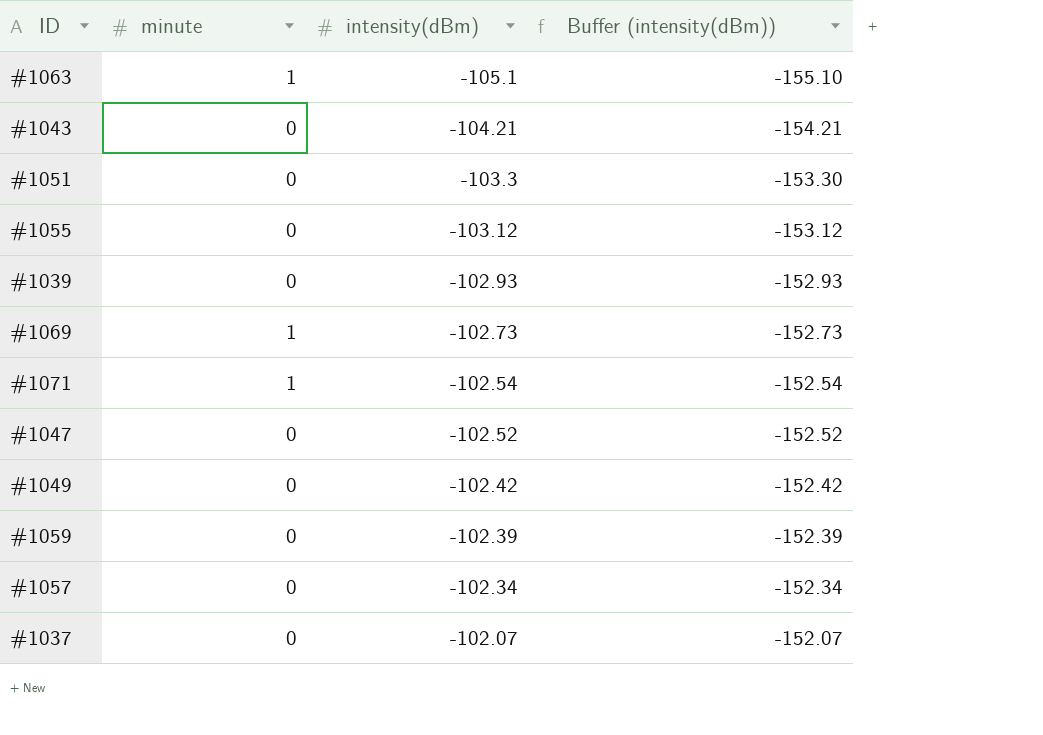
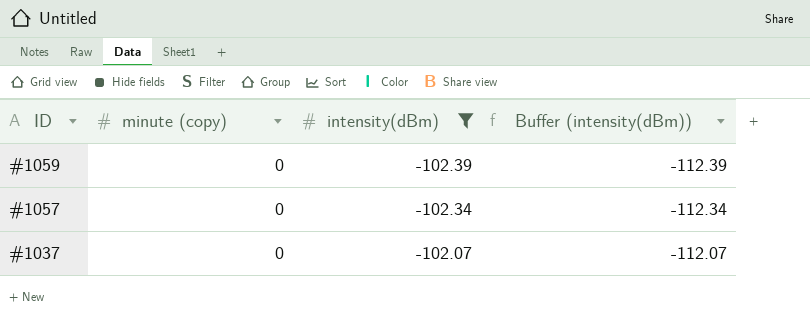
filter: none -> intensity(dBm) >= -102.39
column name: minute -> minute (copy)
column Buffer (intensity(dBm)) | formula: [intensity(dBm)] - 50 -> [intensity(dBm)] - 10

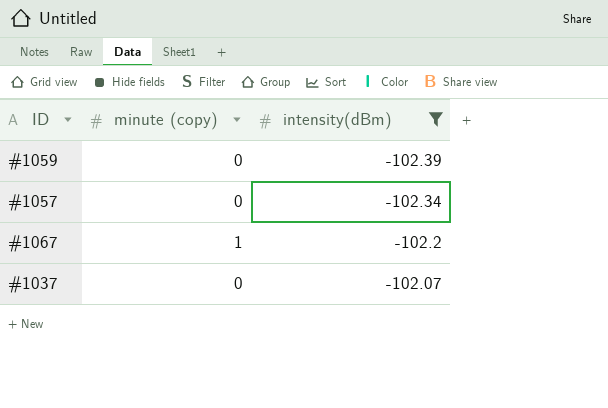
column Buffer (intensity(dBm)) | formula: [intensity(dBm)] - 10 -> none
row #1067: none -> 1 | -102.2

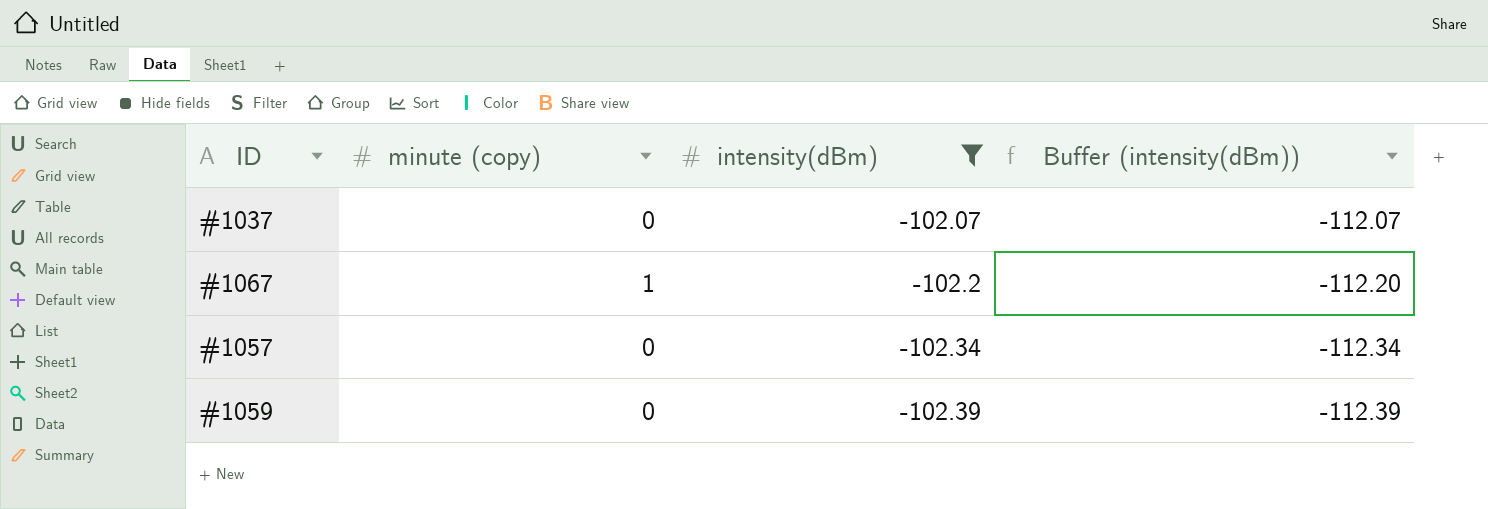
row order: intensity(dBm) ascending -> intensity(dBm) descending
column Buffer (intensity(dBm)) | formula: none -> [intensity(dBm)] - 10

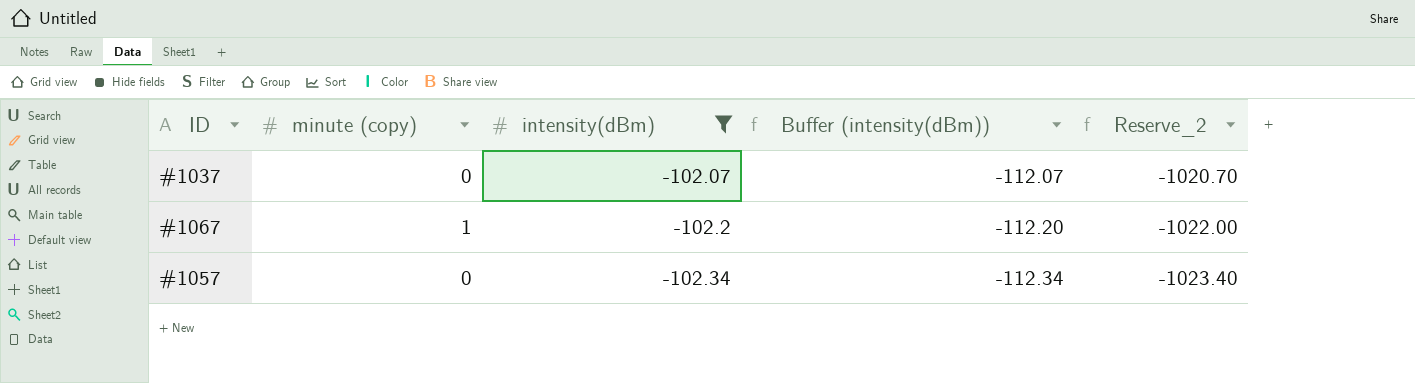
column Reserve_2 | formula: none -> [intensity(dBm)] * 10
row #1059: 0 | -102.39 | -112.39 -> none

